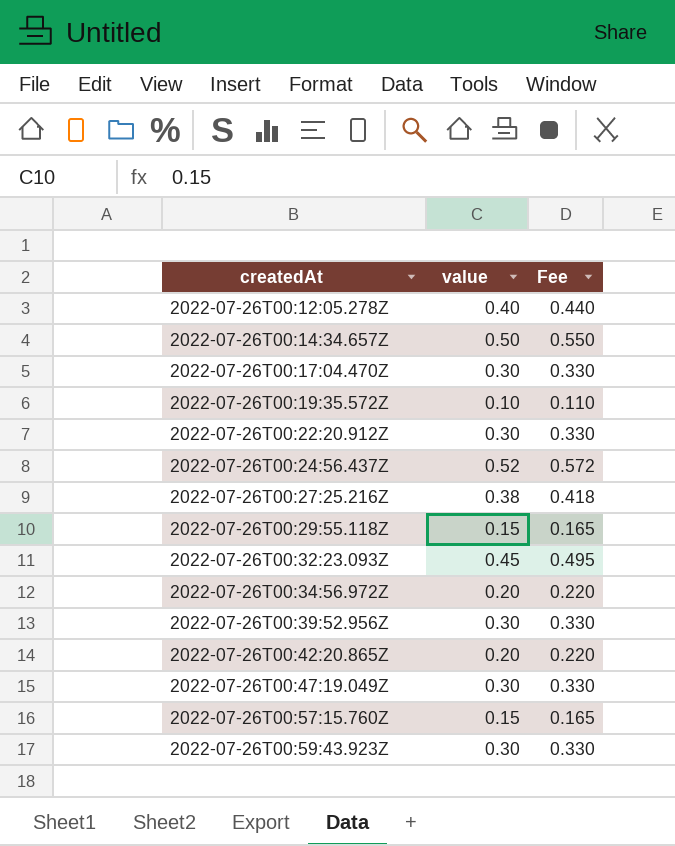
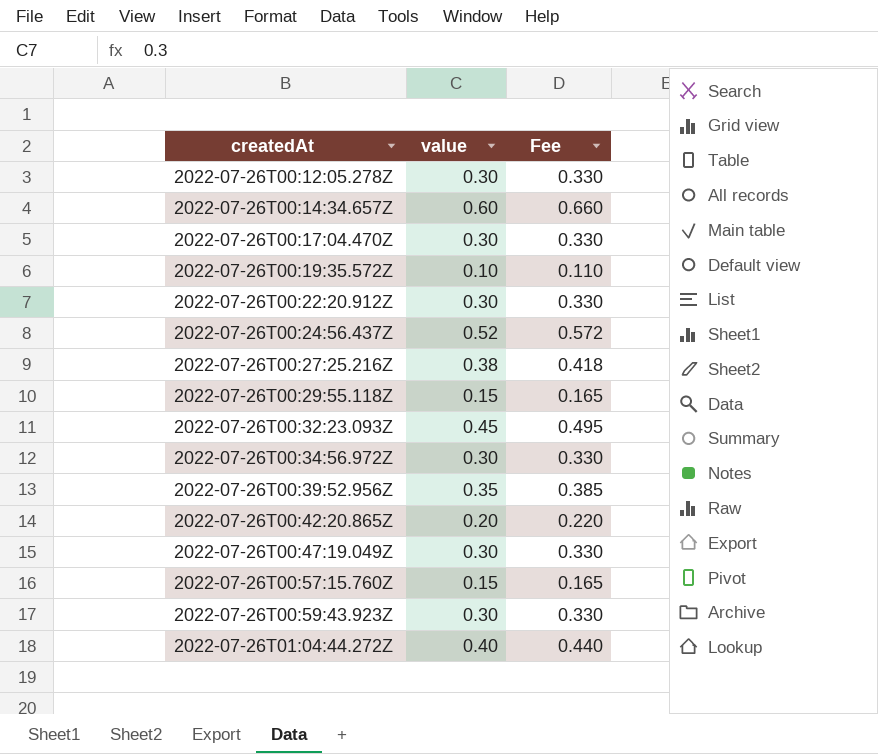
2022-07-26T00:12:05.278Z | value: 0.40 -> 0.30
2022-07-26T00:12:05.278Z | Fee: 0.440 -> 0.330
2022-07-26T00:14:34.657Z | value: 0.50 -> 0.60
2022-07-26T00:14:34.657Z | Fee: 0.550 -> 0.660
2022-07-26T00:34:56.972Z | value: 0.20 -> 0.30
2022-07-26T00:34:56.972Z | Fee: 0.220 -> 0.330
2022-07-26T00:39:52.956Z | value: 0.30 -> 0.35
2022-07-26T00:39:52.956Z | Fee: 0.330 -> 0.385
row 2022-07-26T01:04:44.272Z: none -> 0.40 | 0.440

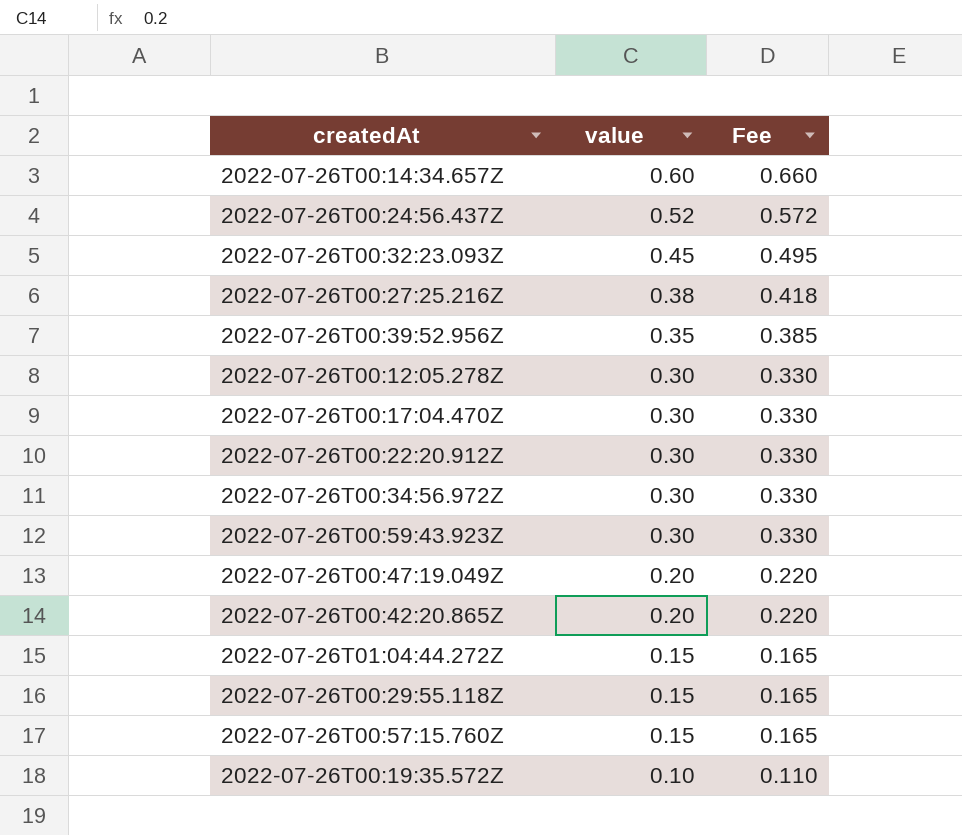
row order: createdAt ascending -> value descending
2022-07-26T00:47:19.049Z | value: 0.30 -> 0.20
2022-07-26T00:47:19.049Z | Fee: 0.330 -> 0.220
2022-07-26T01:04:44.272Z | value: 0.40 -> 0.15
2022-07-26T01:04:44.272Z | Fee: 0.440 -> 0.165

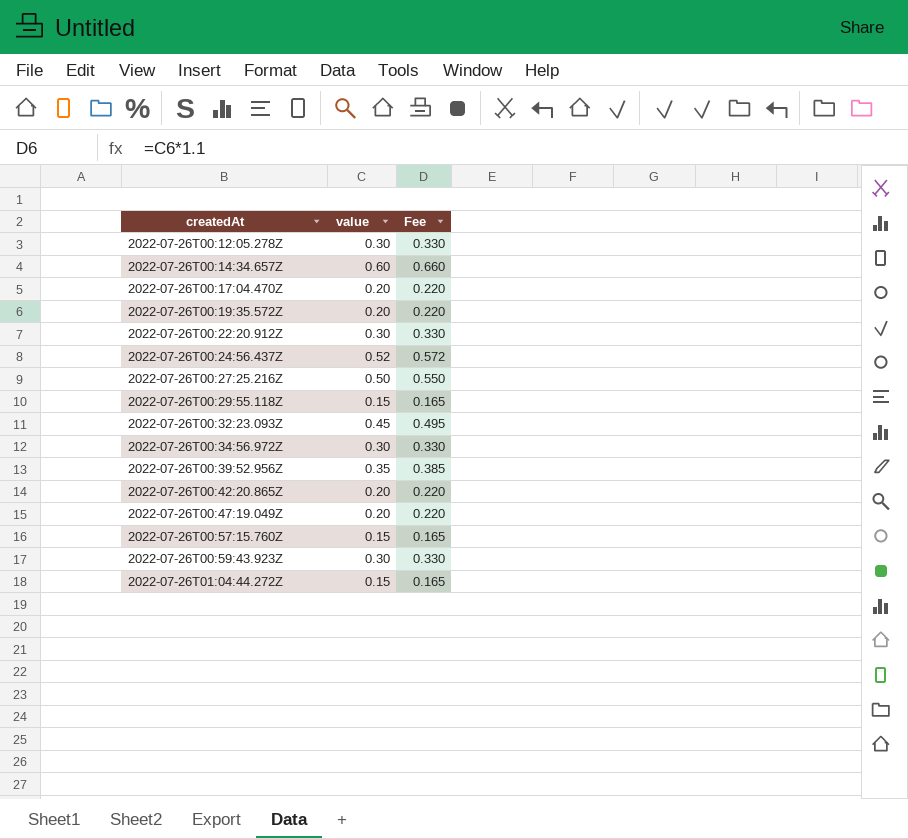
row order: value descending -> createdAt ascending
2022-07-26T00:17:04.470Z | value: 0.30 -> 0.20
2022-07-26T00:17:04.470Z | Fee: 0.330 -> 0.220
2022-07-26T00:19:35.572Z | value: 0.10 -> 0.20
2022-07-26T00:19:35.572Z | Fee: 0.110 -> 0.220
2022-07-26T00:27:25.216Z | value: 0.38 -> 0.50
2022-07-26T00:27:25.216Z | Fee: 0.418 -> 0.550

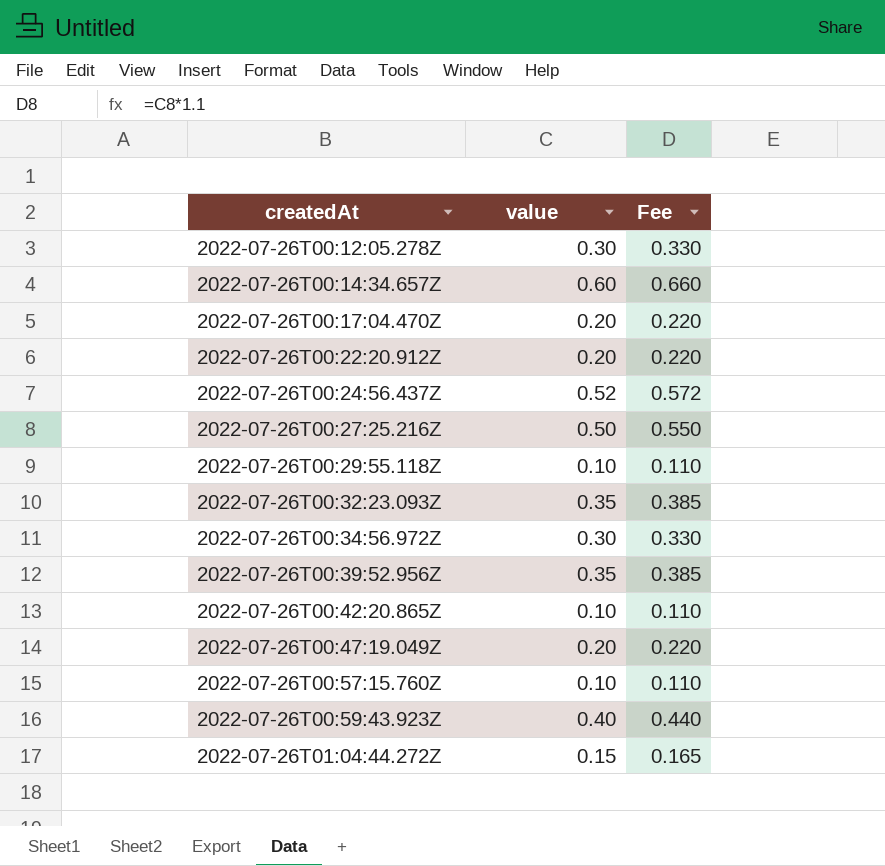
row 2022-07-26T00:19:35.572Z: 0.20 | 0.220 -> none
2022-07-26T00:22:20.912Z | value: 0.30 -> 0.20
2022-07-26T00:22:20.912Z | Fee: 0.330 -> 0.220
2022-07-26T00:29:55.118Z | value: 0.15 -> 0.10
2022-07-26T00:29:55.118Z | Fee: 0.165 -> 0.110
2022-07-26T00:32:23.093Z | value: 0.45 -> 0.35
2022-07-26T00:32:23.093Z | Fee: 0.495 -> 0.385
2022-07-26T00:42:20.865Z | value: 0.20 -> 0.10
2022-07-26T00:42:20.865Z | Fee: 0.220 -> 0.110
2022-07-26T00:57:15.760Z | value: 0.15 -> 0.10
2022-07-26T00:57:15.760Z | Fee: 0.165 -> 0.110
2022-07-26T00:59:43.923Z | value: 0.30 -> 0.40
2022-07-26T00:59:43.923Z | Fee: 0.330 -> 0.440

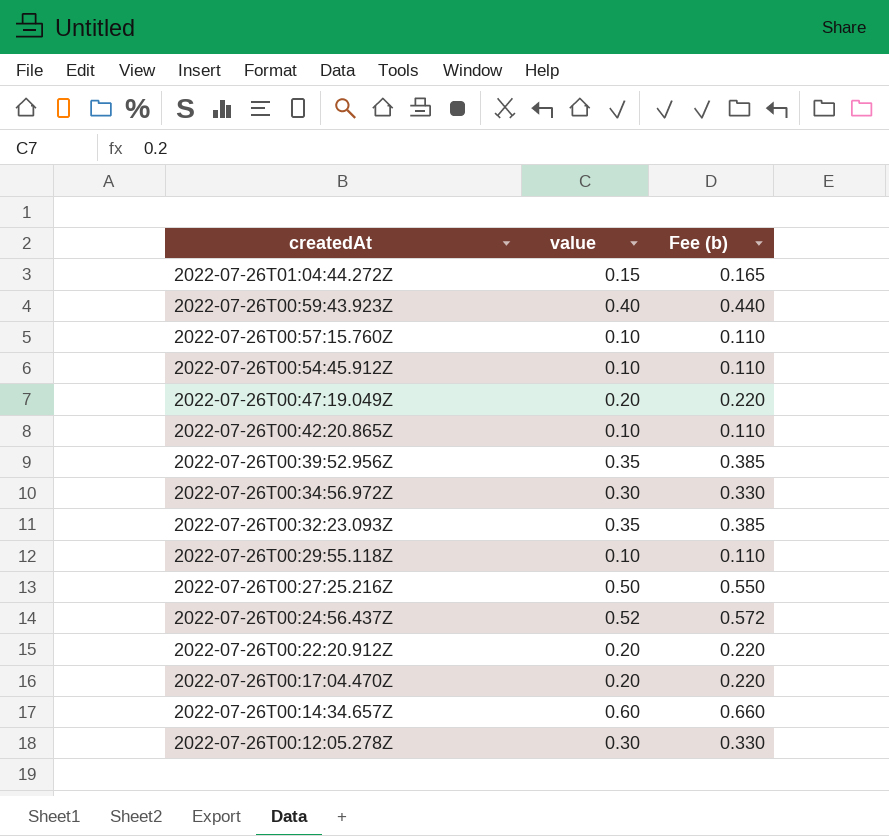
row order: createdAt ascending -> createdAt descending
column name: Fee -> Fee (b)
row 2022-07-26T00:54:45.912Z: none -> 0.10 | 0.110

